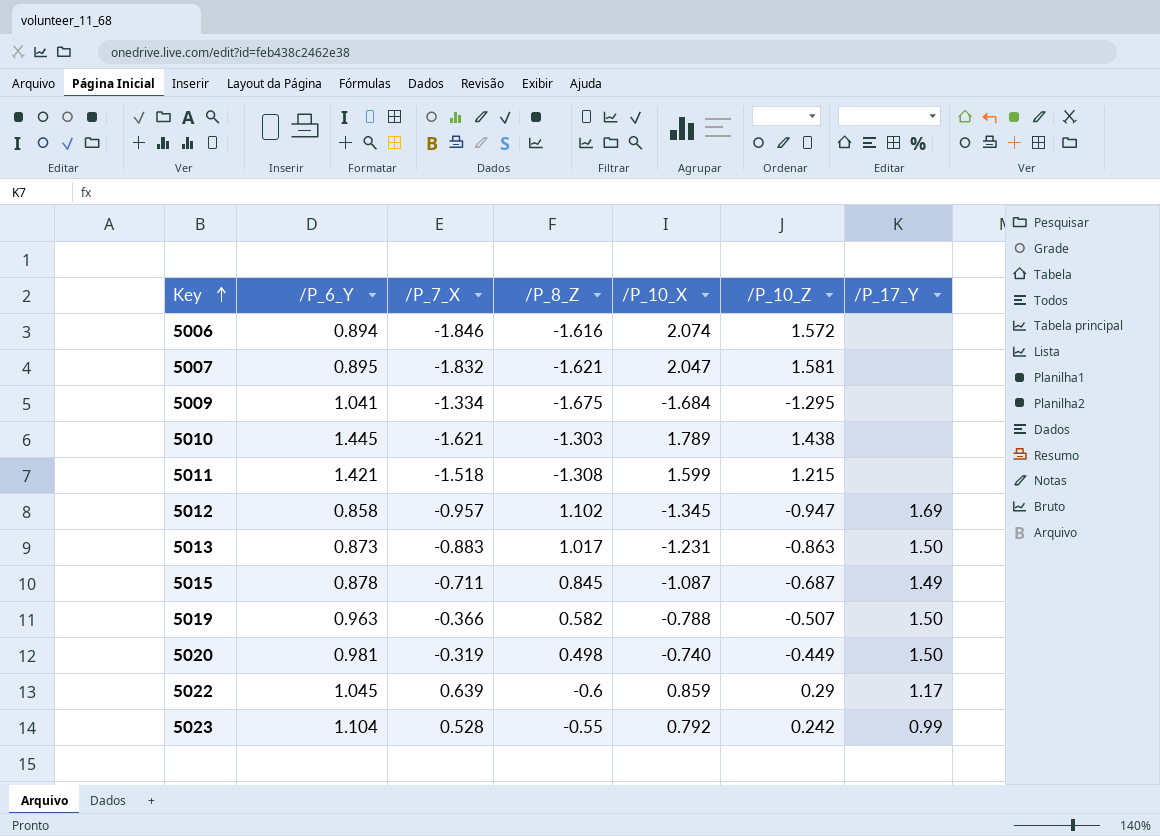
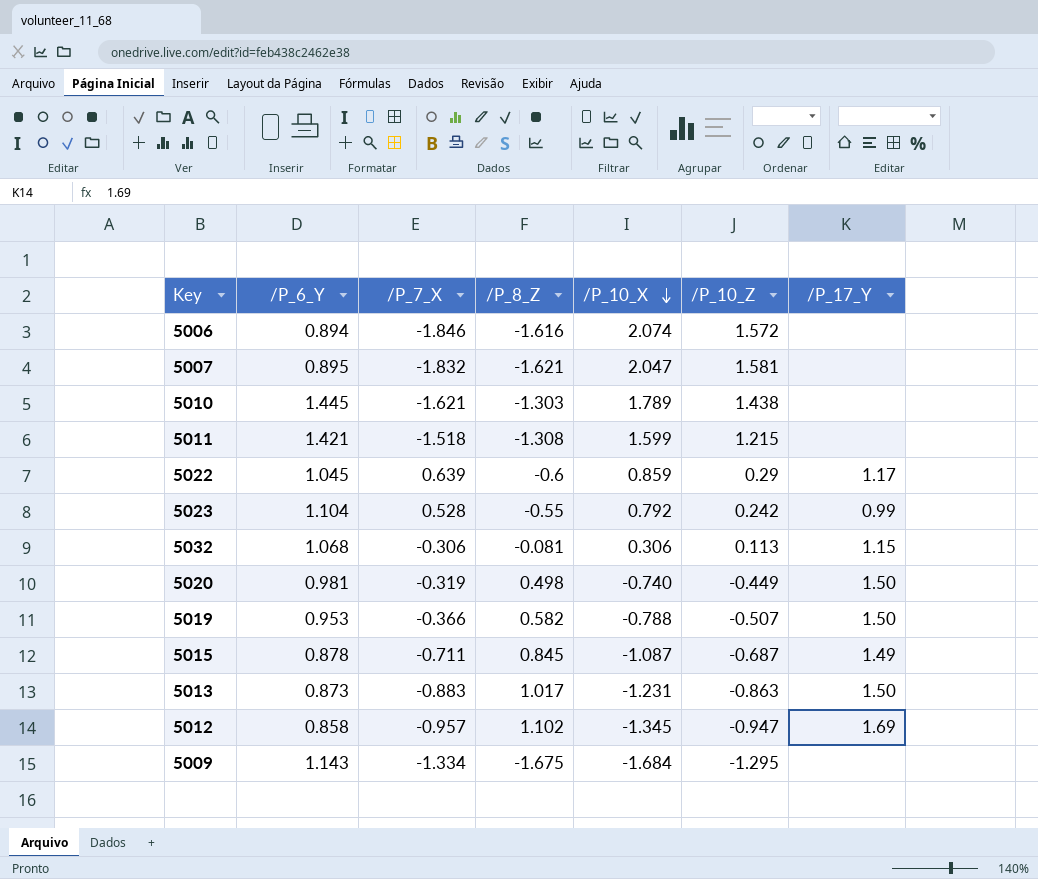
row order: Key ascending -> /P_10_X descending
row 5032: none -> 1.068 | -0.306 | -0.081 | 0.306 | 0.113 | 1.15
5019 | /P_6_Y: 0.963 -> 0.953
5009 | /P_6_Y: 1.041 -> 1.143

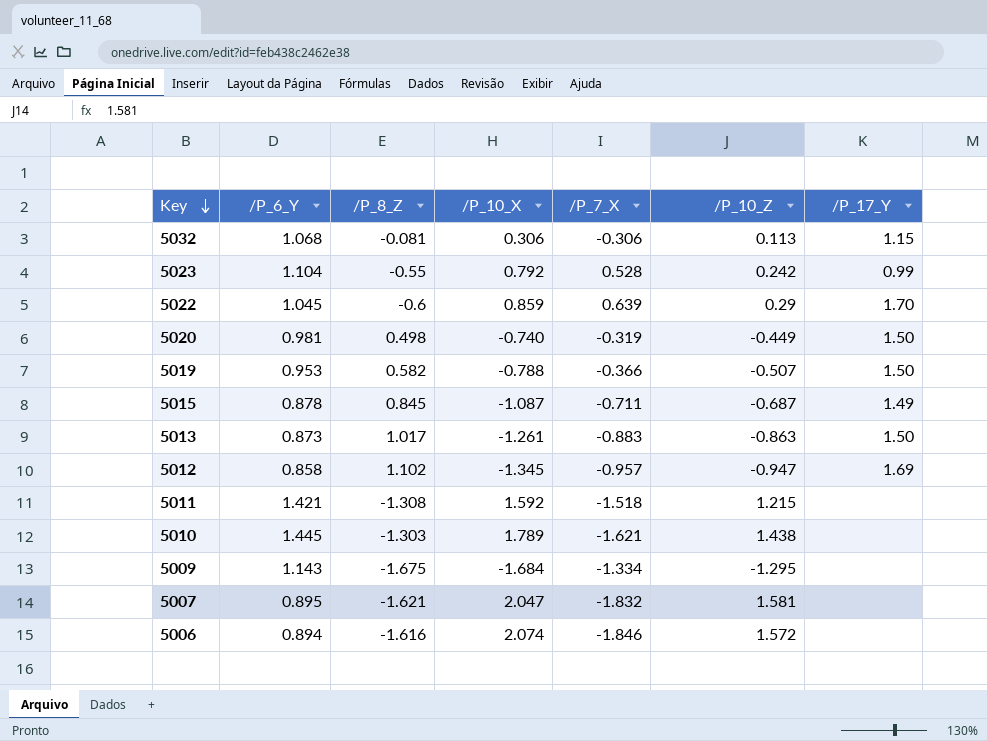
row order: /P_10_X descending -> Key descending
column /P_7_X | position: 3 -> 5
5022 | /P_17_Y: 1.17 -> 1.70
5013 | /P_10_X: -1.231 -> -1.261
5011 | /P_10_X: 1.599 -> 1.592

